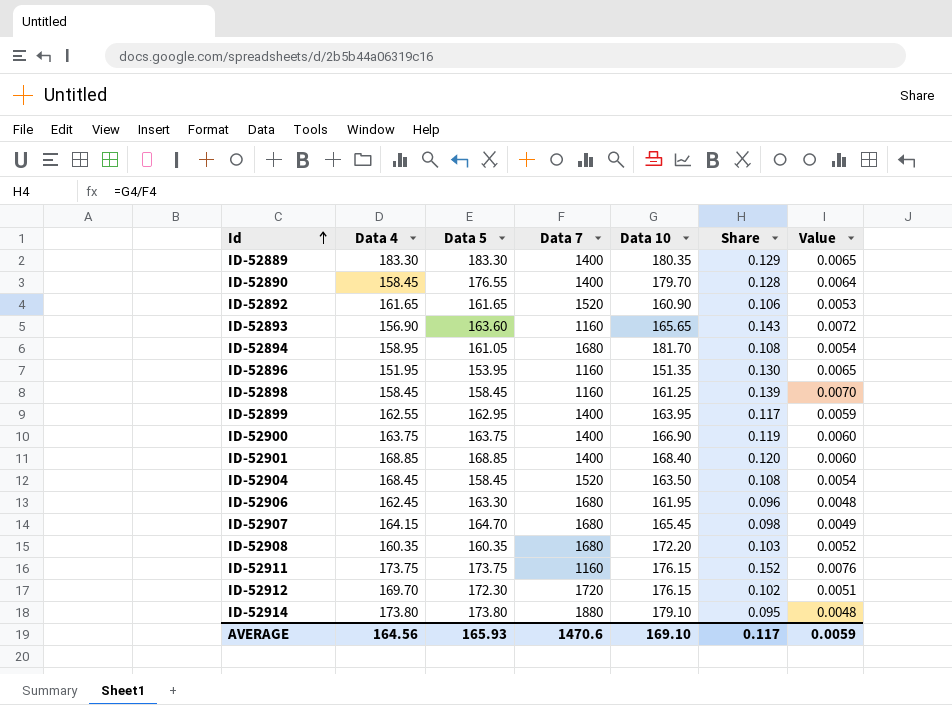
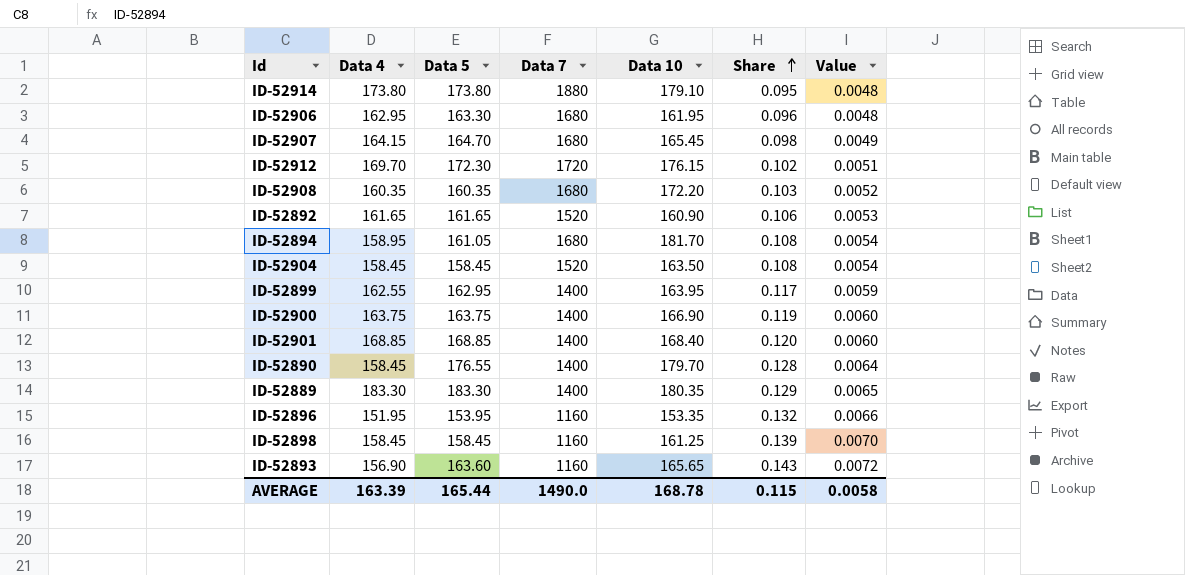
row order: Id ascending -> Share ascending
row ID-52911: 173.75 | 173.75 | 1160 | 176.15 | 0.152 | 0.0076 -> none
ID-52906 | Data 4: 162.45 -> 162.95
ID-52904 | Data 4: 168.45 -> 158.45
ID-52896 | Data 10: 151.35 -> 153.35
ID-52896 | Share: 0.130 -> 0.132
ID-52896 | Value: 0.0065 -> 0.0066
AVERAGE | Data 4: 164.56 -> 163.39
AVERAGE | Data 5: 165.93 -> 165.44
AVERAGE | Data 7: 1470.6 -> 1490.0
AVERAGE | Data 10: 169.10 -> 168.78
AVERAGE | Share: 0.117 -> 0.115
AVERAGE | Value: 0.0059 -> 0.0058

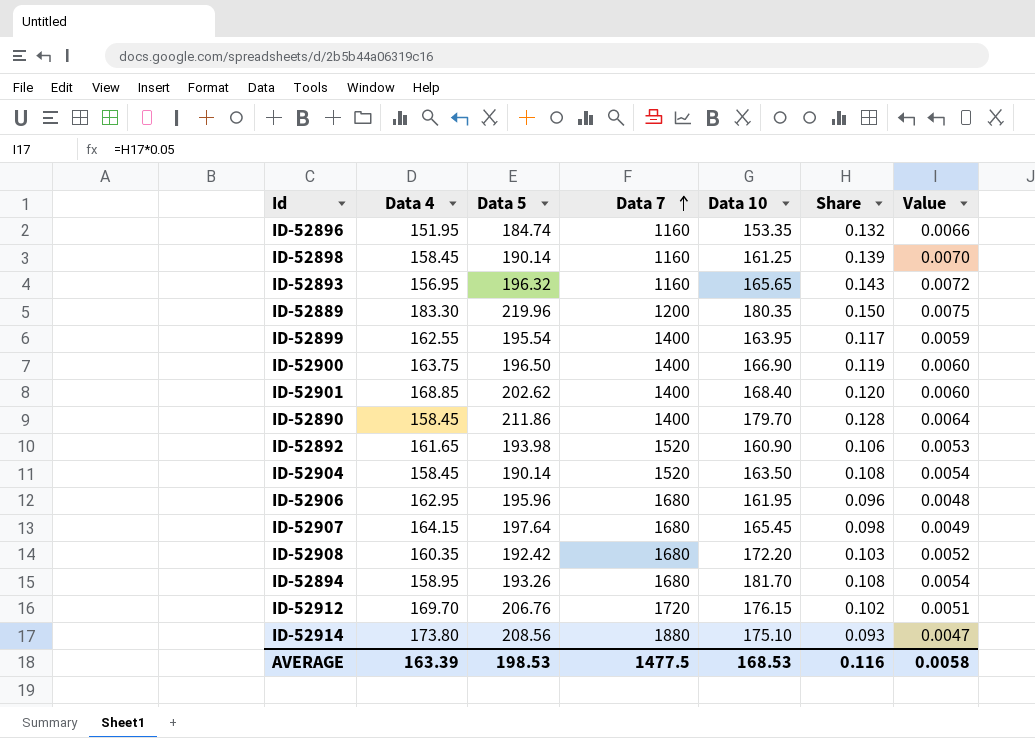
row order: Share ascending -> Data 7 ascending
ID-52896 | Data 5: 153.95 -> 184.74
ID-52898 | Data 5: 158.45 -> 190.14
ID-52893 | Data 4: 156.90 -> 156.95
ID-52893 | Data 5: 163.60 -> 196.32
ID-52889 | Data 5: 183.30 -> 219.96
ID-52889 | Data 7: 1400 -> 1200
ID-52889 | Share: 0.129 -> 0.150
ID-52889 | Value: 0.0065 -> 0.0075
ID-52899 | Data 5: 162.95 -> 195.54
ID-52900 | Data 5: 163.75 -> 196.50
ID-52901 | Data 5: 168.85 -> 202.62
ID-52890 | Data 5: 176.55 -> 211.86
ID-52892 | Data 5: 161.65 -> 193.98
ID-52904 | Data 5: 158.45 -> 190.14
ID-52906 | Data 5: 163.30 -> 195.96
ID-52907 | Data 5: 164.70 -> 197.64
ID-52908 | Data 5: 160.35 -> 192.42
ID-52894 | Data 5: 161.05 -> 193.26
ID-52912 | Data 5: 172.30 -> 206.76
ID-52914 | Data 5: 173.80 -> 208.56
ID-52914 | Data 10: 179.10 -> 175.10
ID-52914 | Share: 0.095 -> 0.093
ID-52914 | Value: 0.0048 -> 0.0047
AVERAGE | Data 5: 165.44 -> 198.53
AVERAGE | Data 7: 1490.0 -> 1477.5
AVERAGE | Data 10: 168.78 -> 168.53
AVERAGE | Share: 0.115 -> 0.116

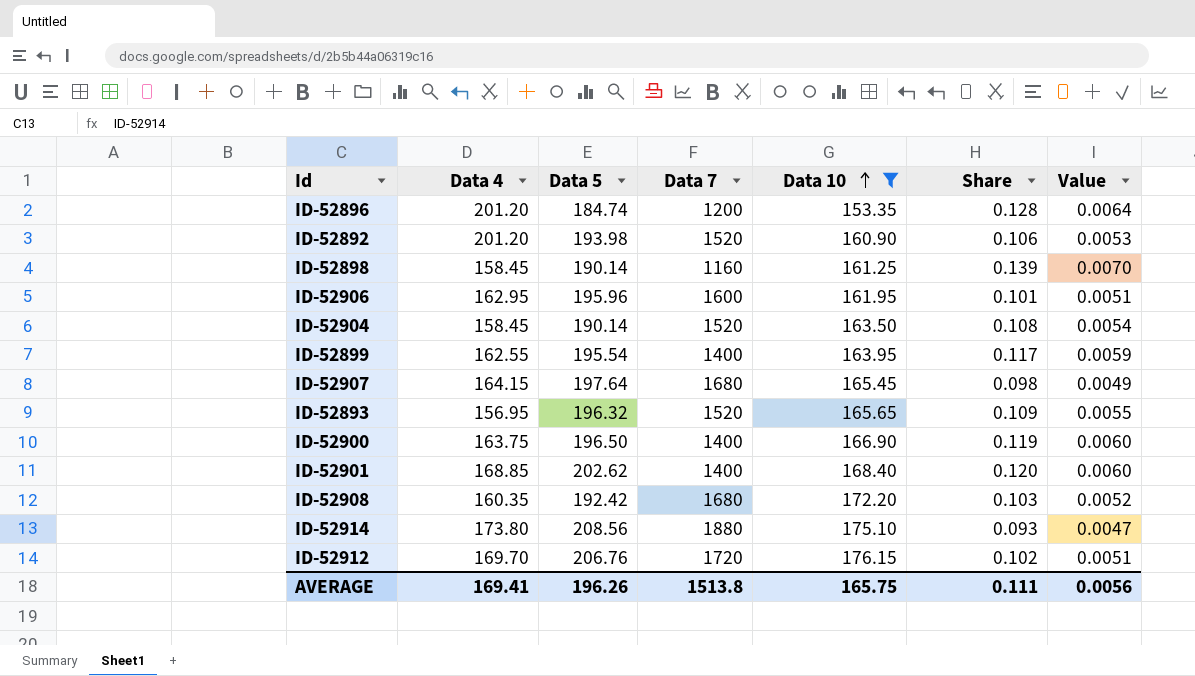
filter: none -> Data 10 <= 176.15
row order: Data 7 ascending -> Data 10 ascending
ID-52896 | Data 4: 151.95 -> 201.20
ID-52896 | Data 7: 1160 -> 1200
ID-52896 | Share: 0.132 -> 0.128
ID-52896 | Value: 0.0066 -> 0.0064
ID-52892 | Data 4: 161.65 -> 201.20
ID-52906 | Data 7: 1680 -> 1600
ID-52906 | Share: 0.096 -> 0.101
ID-52906 | Value: 0.0048 -> 0.0051
ID-52893 | Data 7: 1160 -> 1520
ID-52893 | Share: 0.143 -> 0.109
ID-52893 | Value: 0.0072 -> 0.0055
AVERAGE | Data 4: 163.39 -> 169.41
AVERAGE | Data 5: 198.53 -> 196.26
AVERAGE | Data 7: 1477.5 -> 1513.8
AVERAGE | Data 10: 168.53 -> 165.75
AVERAGE | Share: 0.116 -> 0.111
AVERAGE | Value: 0.0058 -> 0.0056

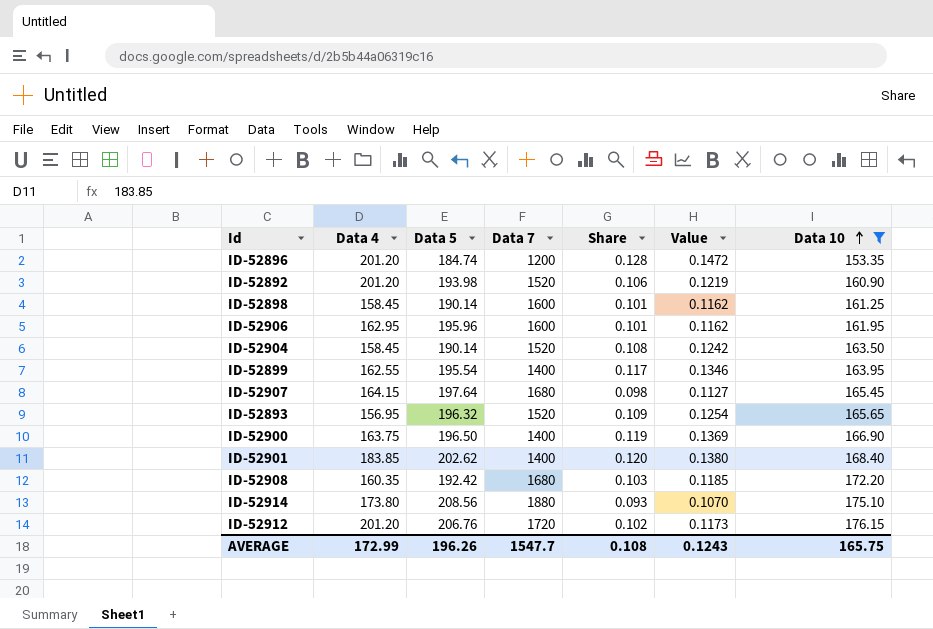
column Value | formula: [Share] * 0.05 -> [Share] * 1.15
column Data 10 | position: 5 -> 7
ID-52898 | Data 7: 1160 -> 1600
ID-52898 | Share: 0.139 -> 0.101
ID-52901 | Data 4: 168.85 -> 183.85
ID-52912 | Data 4: 169.70 -> 201.20
AVERAGE | Data 4: 169.41 -> 172.99
AVERAGE | Data 7: 1513.8 -> 1547.7
AVERAGE | Share: 0.111 -> 0.108
AVERAGE | Value: 0.0056 -> 0.1243

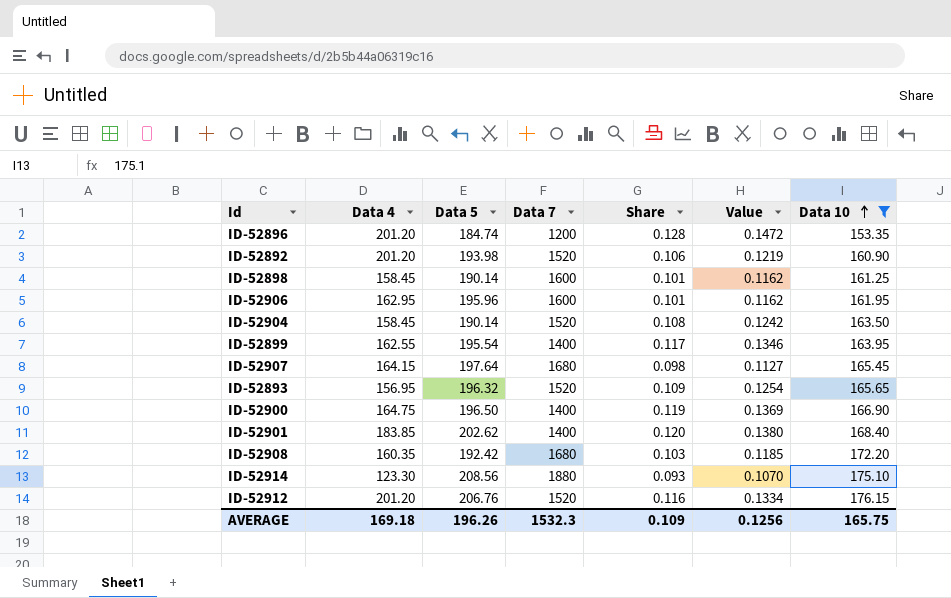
ID-52900 | Data 4: 163.75 -> 164.75
ID-52914 | Data 4: 173.80 -> 123.30
ID-52912 | Data 7: 1720 -> 1520
ID-52912 | Share: 0.102 -> 0.116
ID-52912 | Value: 0.1173 -> 0.1334
AVERAGE | Data 4: 172.99 -> 169.18
AVERAGE | Data 7: 1547.7 -> 1532.3
AVERAGE | Share: 0.108 -> 0.109
AVERAGE | Value: 0.1243 -> 0.1256

